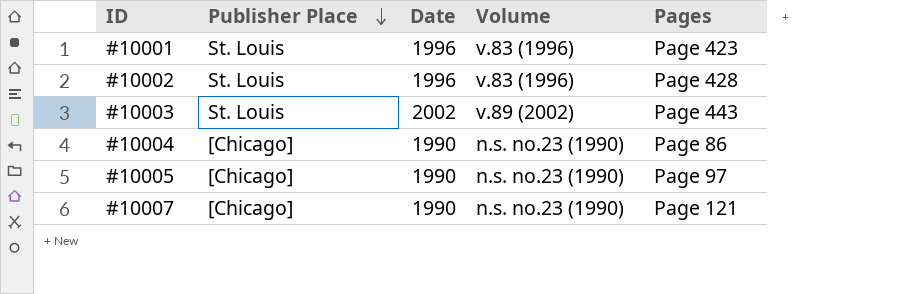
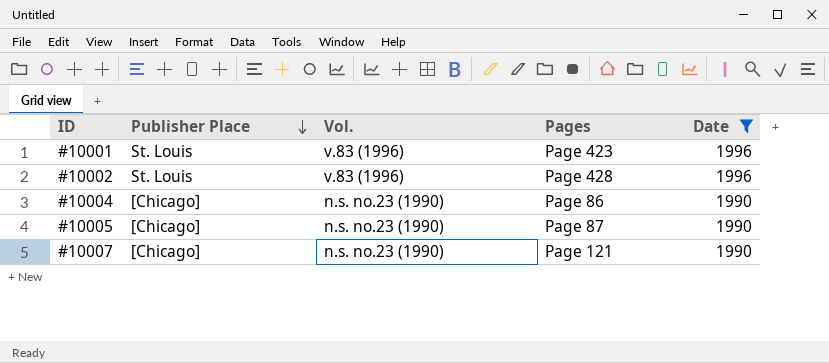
filter: none -> Date != 2002
column name: Volume -> Vol.
column Date | position: 3 -> 5
#10005 | Pages: Page 97 -> Page 87

